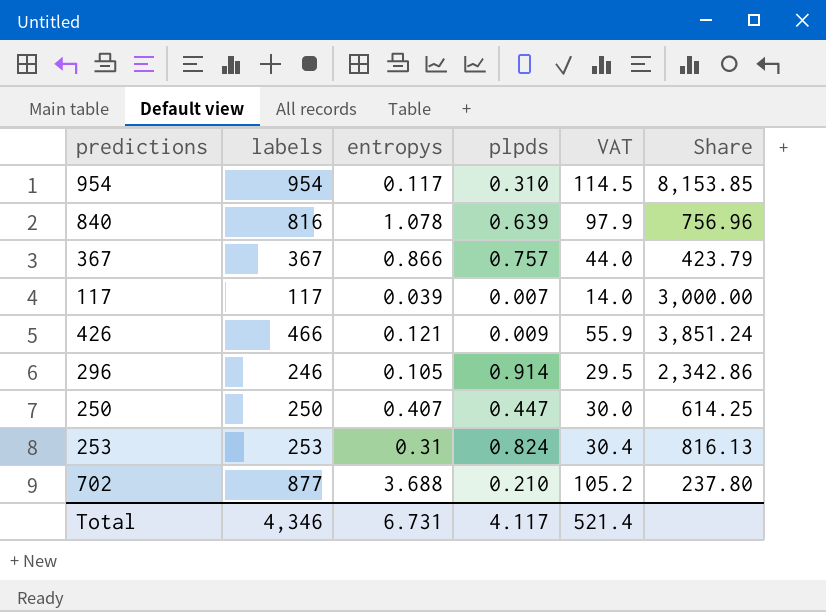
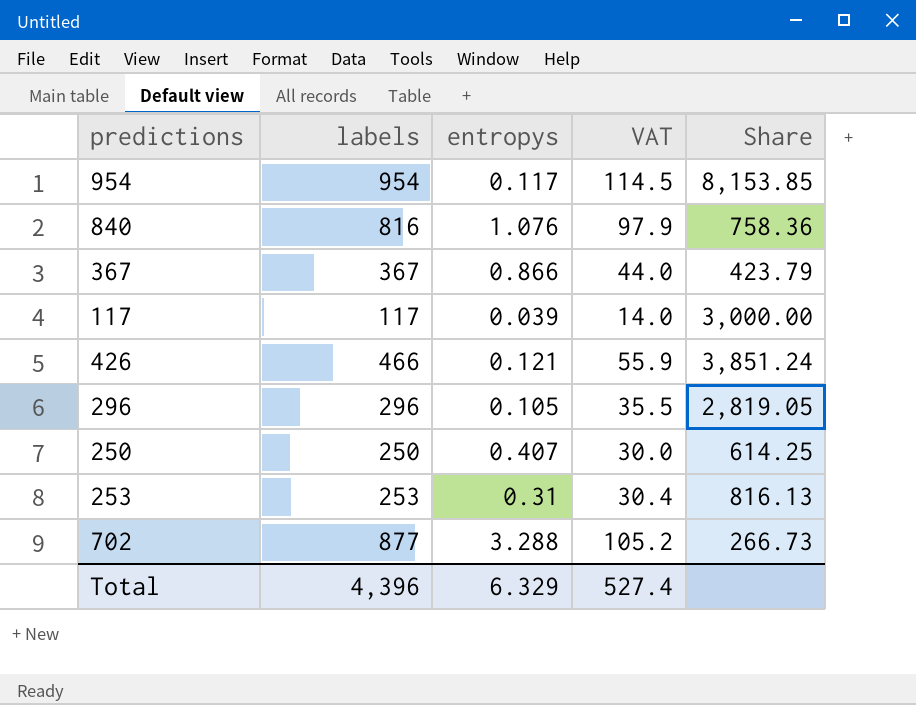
column plpds | position: 4 -> none
840 | entropys: 1.078 -> 1.076
840 | Share: 756.96 -> 758.36
296 | labels: 246 -> 296
296 | VAT: 29.5 -> 35.5
296 | Share: 2,342.86 -> 2,819.05
702 | entropys: 3.688 -> 3.288
702 | Share: 237.80 -> 266.73
Total | labels: 4,346 -> 4,396
Total | entropys: 6.731 -> 6.329
Total | VAT: 521.4 -> 527.4

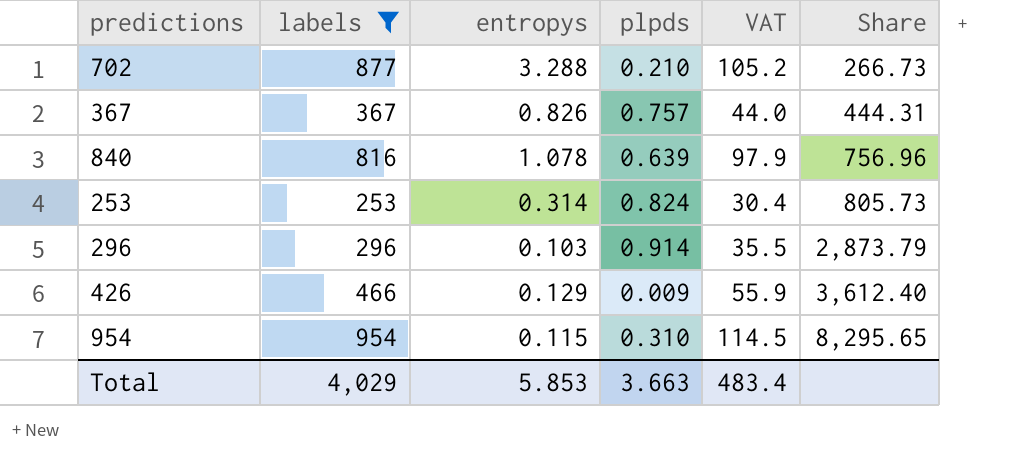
filter: none -> labels >= 253
row order: none -> Share ascending
column plpds | position: none -> 4
367 | entropys: 0.866 -> 0.826
367 | Share: 423.79 -> 444.31
840 | entropys: 1.076 -> 1.078
840 | Share: 758.36 -> 756.96
253 | entropys: 0.31 -> 0.314
253 | Share: 816.13 -> 805.73
296 | entropys: 0.105 -> 0.103
296 | Share: 2,819.05 -> 2,873.79
426 | entropys: 0.121 -> 0.129
426 | Share: 3,851.24 -> 3,612.40
954 | entropys: 0.117 -> 0.115
954 | Share: 8,153.85 -> 8,295.65
Total | labels: 4,396 -> 4,029
Total | entropys: 6.329 -> 5.853
Total | VAT: 527.4 -> 483.4

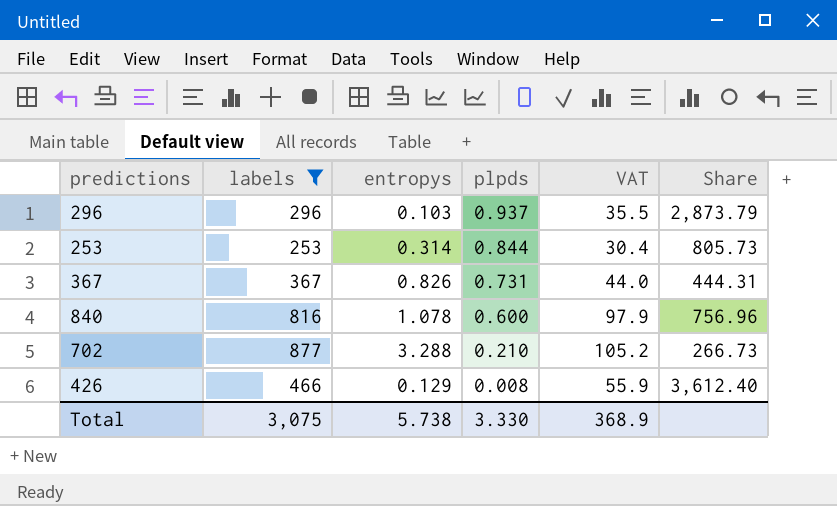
row order: Share ascending -> plpds descending
row 954: 954 | 0.115 | 0.310 | 114.5 | 8,295.65 -> none
296 | plpds: 0.914 -> 0.937
253 | plpds: 0.824 -> 0.844
367 | plpds: 0.757 -> 0.731
840 | plpds: 0.639 -> 0.600
426 | plpds: 0.009 -> 0.008
Total | labels: 4,029 -> 3,075
Total | entropys: 5.853 -> 5.738
Total | plpds: 3.663 -> 3.330
Total | VAT: 483.4 -> 368.9

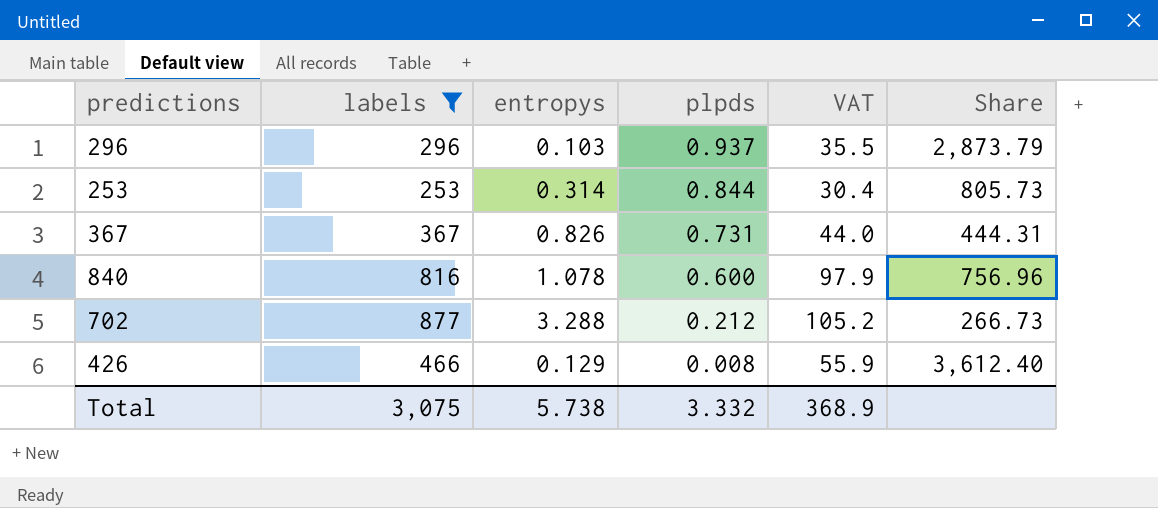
702 | plpds: 0.210 -> 0.212
Total | plpds: 3.330 -> 3.332

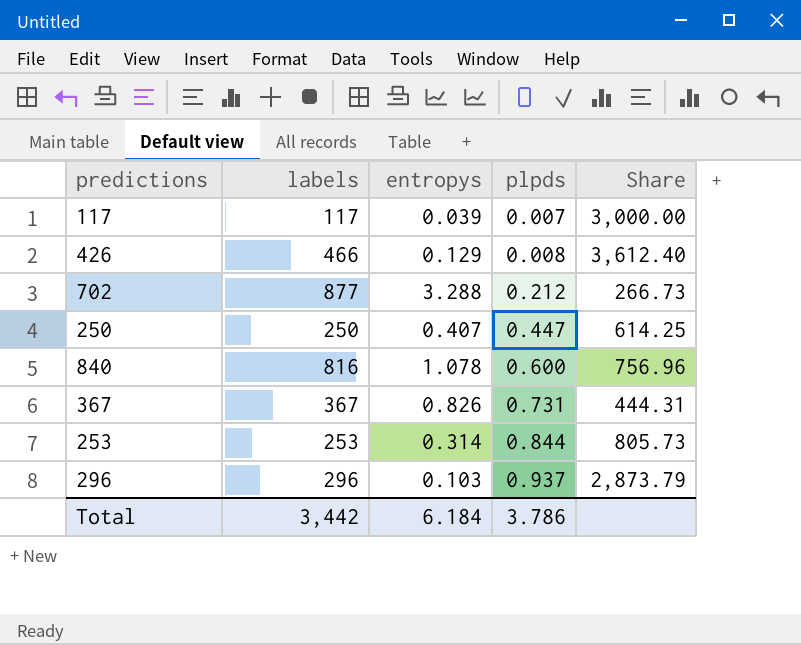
filter: labels >= 253 -> none
row order: plpds descending -> plpds ascending
column VAT | formula: [labels] * 0.12 -> none
Total | labels: 3,075 -> 3,442
Total | entropys: 5.738 -> 6.184
Total | plpds: 3.332 -> 3.786

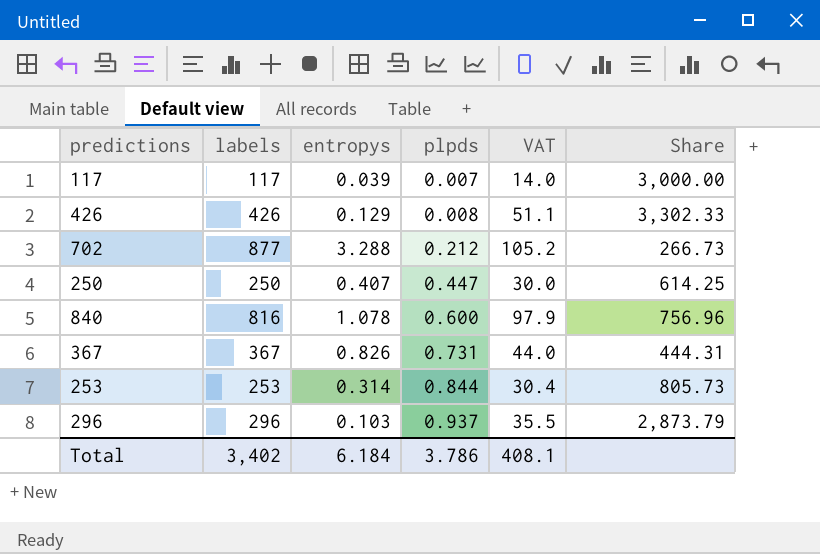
column VAT | formula: none -> [labels] * 0.12
426 | labels: 466 -> 426
426 | Share: 3,612.40 -> 3,302.33
Total | labels: 3,442 -> 3,402

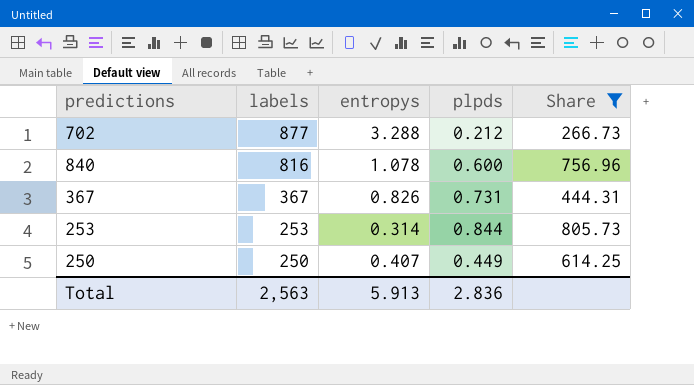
filter: none -> Share <= 805.73
row order: plpds ascending -> labels descending
column VAT | formula: [labels] * 0.12 -> none
250 | plpds: 0.447 -> 0.449
Total | labels: 3,402 -> 2,563
Total | entropys: 6.184 -> 5.913
Total | plpds: 3.786 -> 2.836

